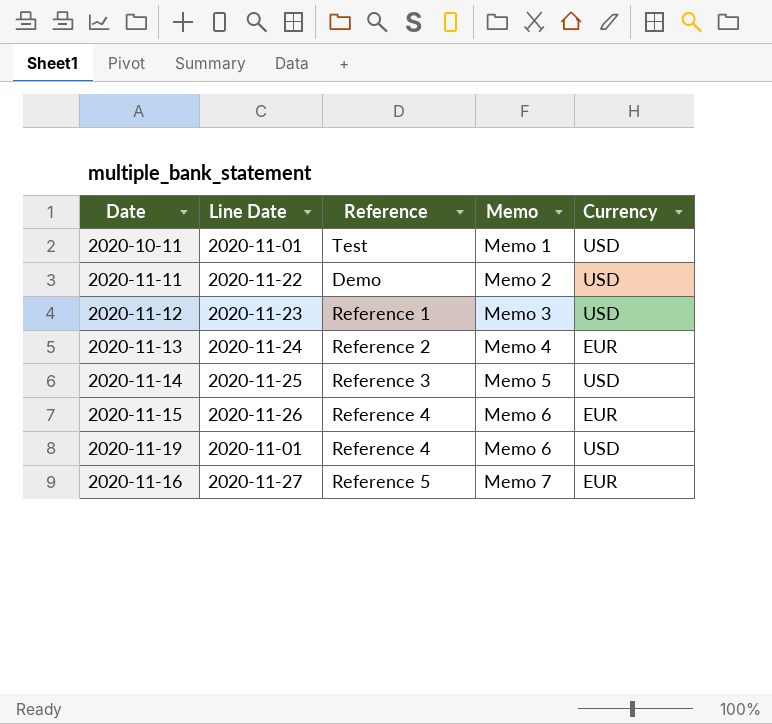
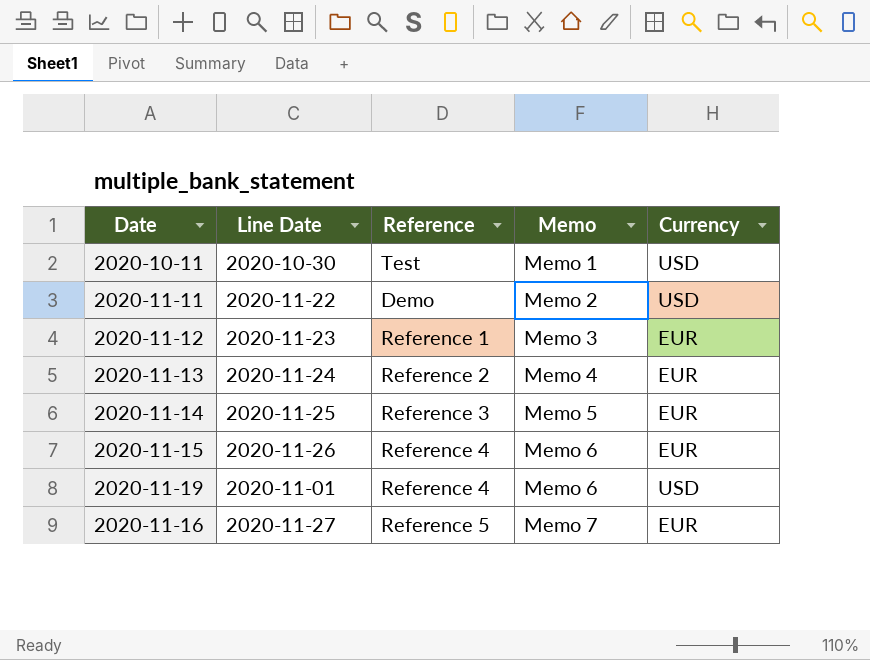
2020-10-11 | Line Date: 2020-11-01 -> 2020-10-30
2020-11-12 | Currency: USD -> EUR
2020-11-14 | Currency: USD -> EUR

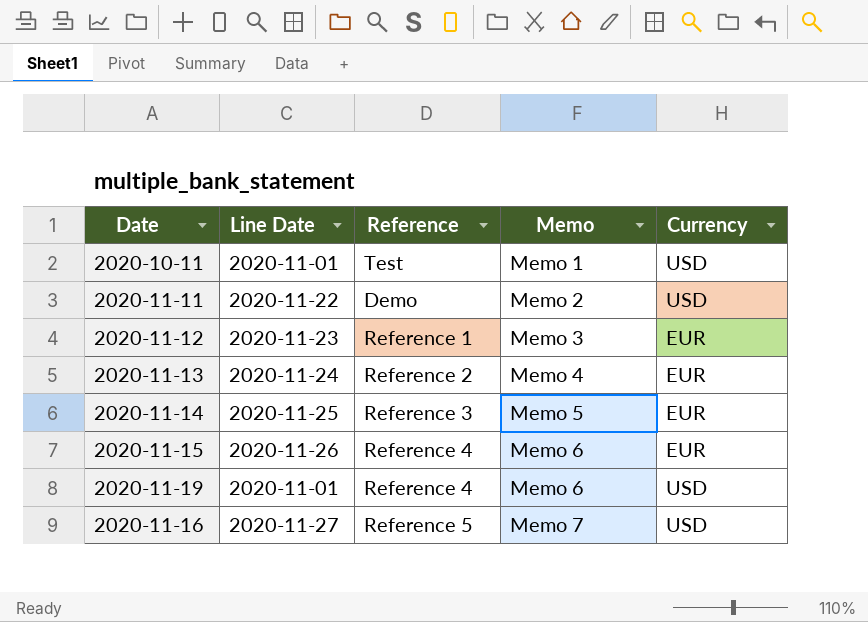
2020-10-11 | Line Date: 2020-10-30 -> 2020-11-01
2020-11-16 | Currency: EUR -> USD

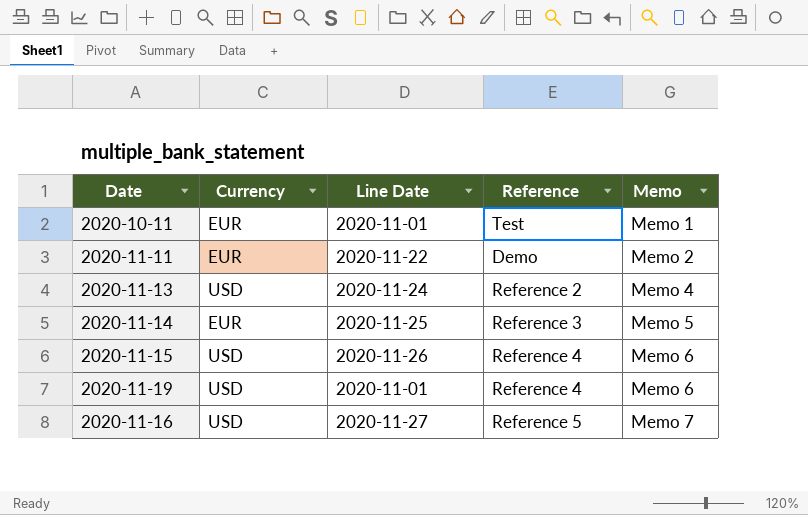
column Currency | position: 5 -> 2
row 2020-11-12: 2020-11-23 | Reference 1 | Memo 3 | EUR -> none
2020-10-11 | Currency: USD -> EUR
2020-11-11 | Currency: USD -> EUR
2020-11-13 | Currency: EUR -> USD
2020-11-15 | Currency: EUR -> USD

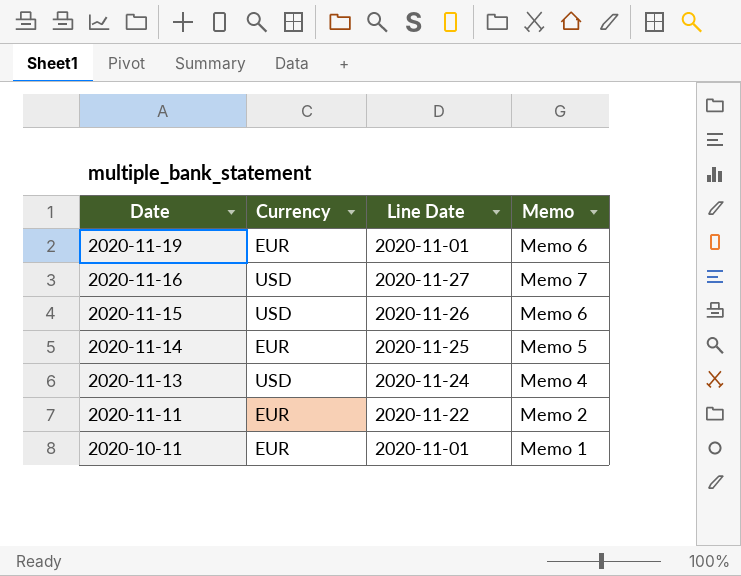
row order: Memo ascending -> Date descending
column Reference | position: 4 -> none
2020-11-19 | Currency: USD -> EUR

